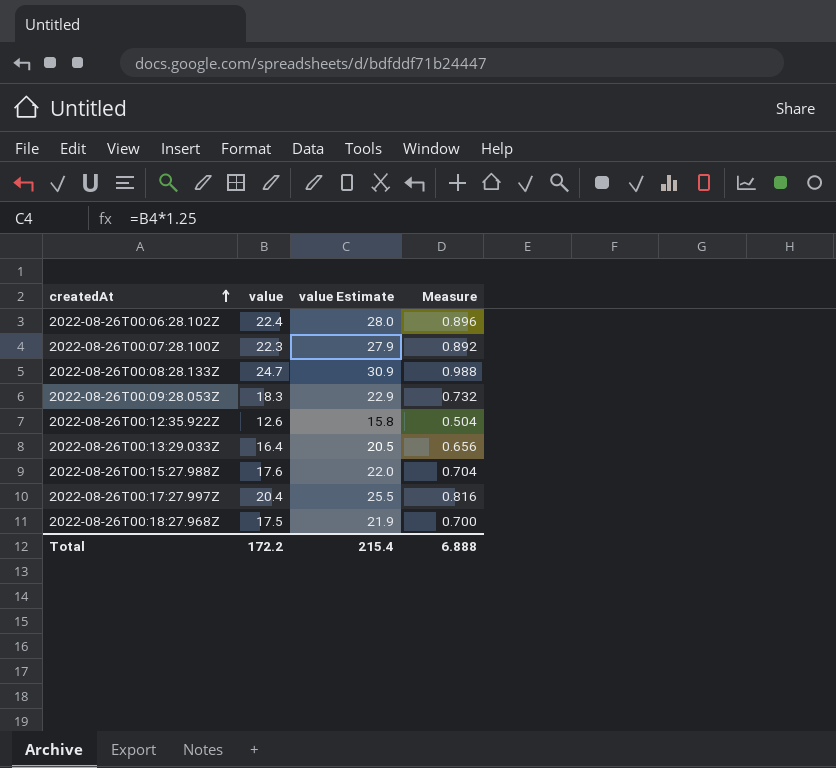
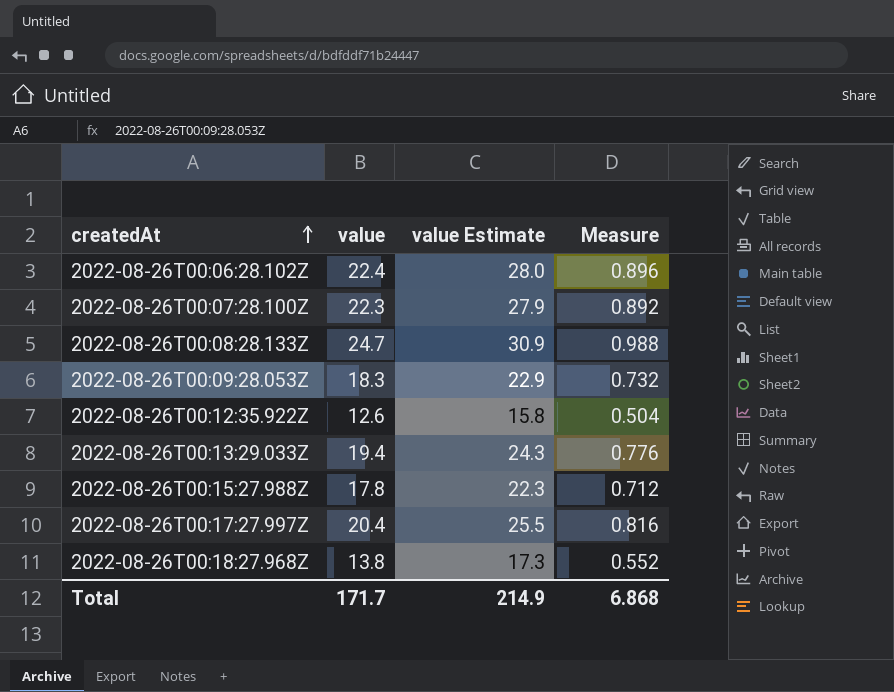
2022-08-26T00:13:29.033Z | value: 16.4 -> 19.4
2022-08-26T00:13:29.033Z | value Estimate: 20.5 -> 24.3
2022-08-26T00:13:29.033Z | Measure: 0.656 -> 0.776
2022-08-26T00:15:27.988Z | value: 17.6 -> 17.8
2022-08-26T00:15:27.988Z | value Estimate: 22.0 -> 22.3
2022-08-26T00:15:27.988Z | Measure: 0.704 -> 0.712
2022-08-26T00:18:27.968Z | value: 17.5 -> 13.8
2022-08-26T00:18:27.968Z | value Estimate: 21.9 -> 17.3
2022-08-26T00:18:27.968Z | Measure: 0.700 -> 0.552
Total | value: 172.2 -> 171.7
Total | value Estimate: 215.4 -> 214.9
Total | Measure: 6.888 -> 6.868

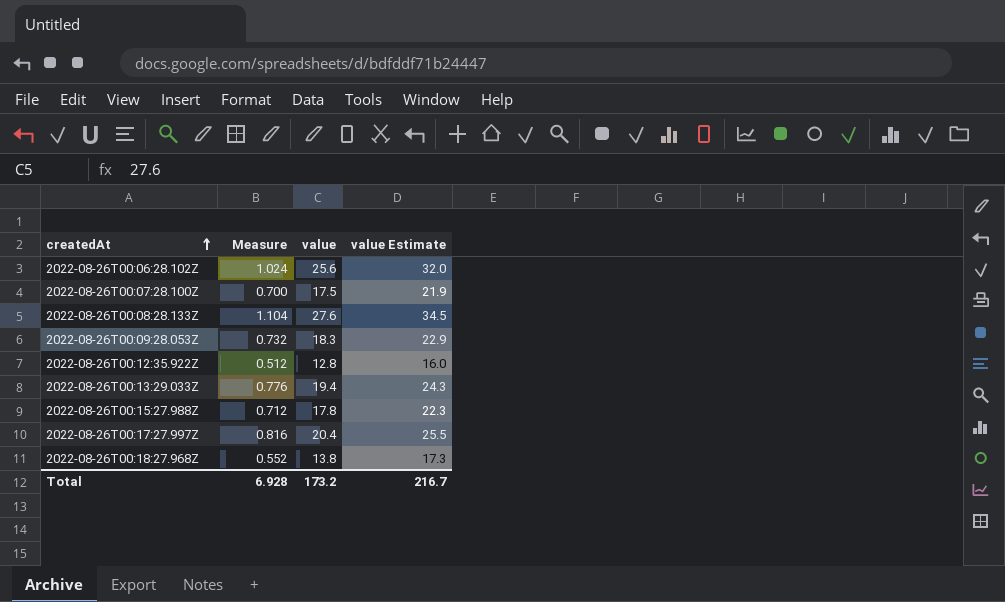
column Measure | position: 4 -> 2
2022-08-26T00:06:28.102Z | Measure: 0.896 -> 1.024
2022-08-26T00:06:28.102Z | value: 22.4 -> 25.6
2022-08-26T00:06:28.102Z | value Estimate: 28.0 -> 32.0
2022-08-26T00:07:28.100Z | Measure: 0.892 -> 0.700
2022-08-26T00:07:28.100Z | value: 22.3 -> 17.5
2022-08-26T00:07:28.100Z | value Estimate: 27.9 -> 21.9
2022-08-26T00:08:28.133Z | Measure: 0.988 -> 1.104
2022-08-26T00:08:28.133Z | value: 24.7 -> 27.6
2022-08-26T00:08:28.133Z | value Estimate: 30.9 -> 34.5
2022-08-26T00:12:35.922Z | Measure: 0.504 -> 0.512
2022-08-26T00:12:35.922Z | value: 12.6 -> 12.8
2022-08-26T00:12:35.922Z | value Estimate: 15.8 -> 16.0
Total | Measure: 6.868 -> 6.928
Total | value: 171.7 -> 173.2
Total | value Estimate: 214.9 -> 216.7

